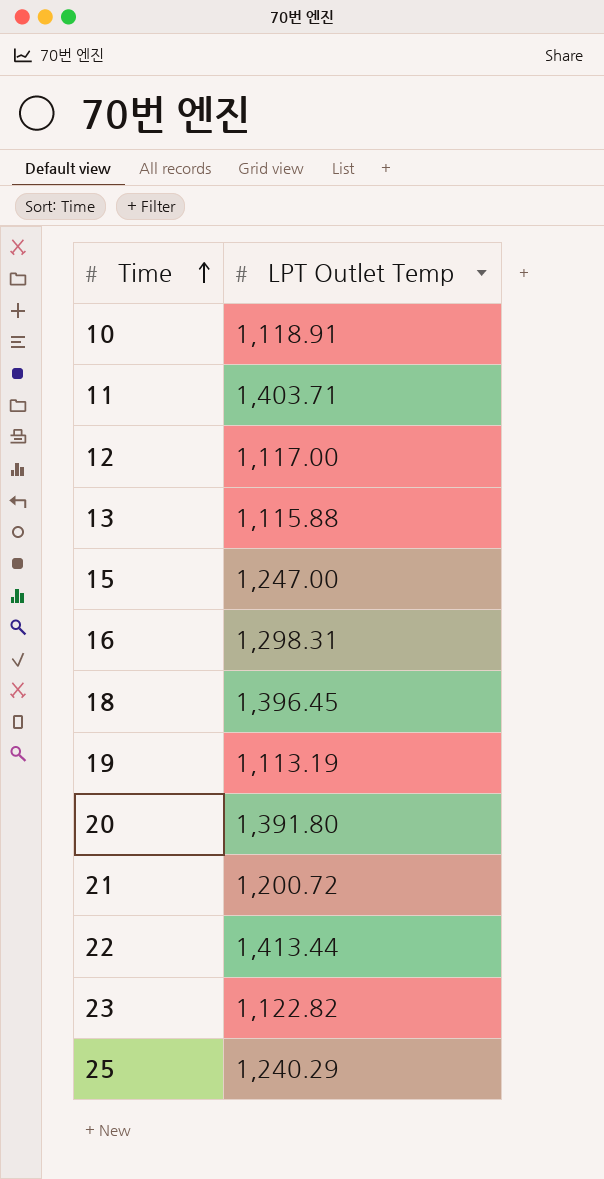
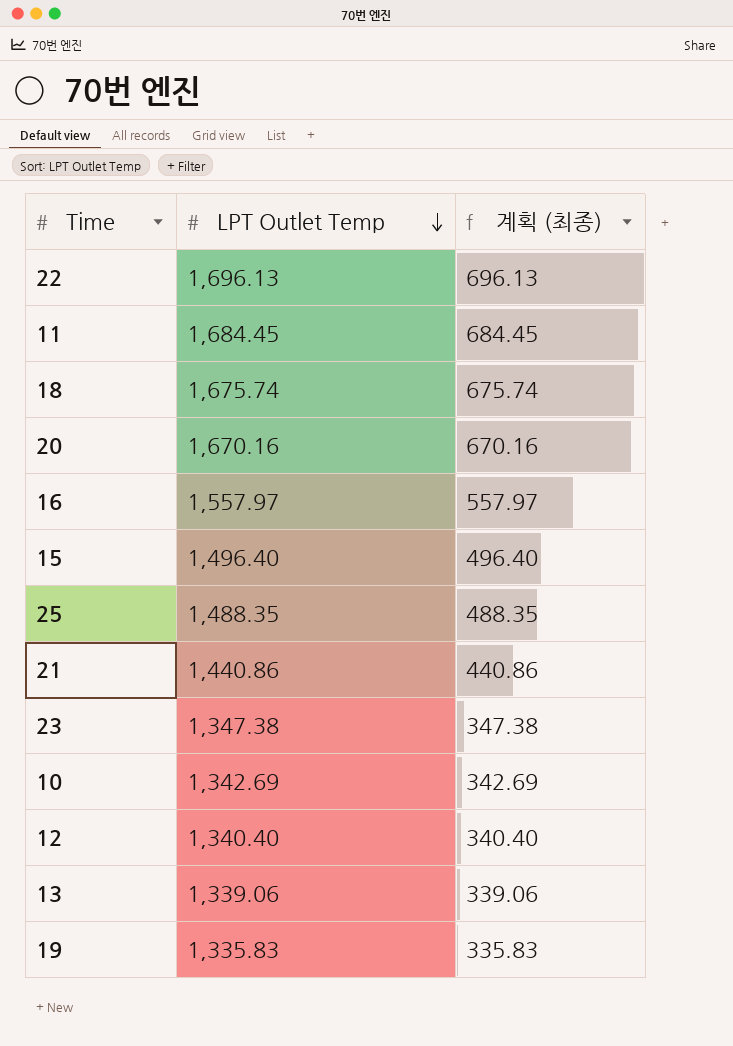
row order: Time ascending -> LPT Outlet Temp descending
column 계획 (최종) | formula: none -> [LPT Outlet Temp] - 1000
22 | LPT Outlet Temp: 1,413.44 -> 1,696.13
11 | LPT Outlet Temp: 1,403.71 -> 1,684.45
18 | LPT Outlet Temp: 1,396.45 -> 1,675.74
20 | LPT Outlet Temp: 1,391.80 -> 1,670.16
16 | LPT Outlet Temp: 1,298.31 -> 1,557.97
15 | LPT Outlet Temp: 1,247.00 -> 1,496.40
25 | LPT Outlet Temp: 1,240.29 -> 1,488.35
21 | LPT Outlet Temp: 1,200.72 -> 1,440.86
23 | LPT Outlet Temp: 1,122.82 -> 1,347.38
10 | LPT Outlet Temp: 1,118.91 -> 1,342.69
12 | LPT Outlet Temp: 1,117.00 -> 1,340.40
13 | LPT Outlet Temp: 1,115.88 -> 1,339.06
19 | LPT Outlet Temp: 1,113.19 -> 1,335.83

